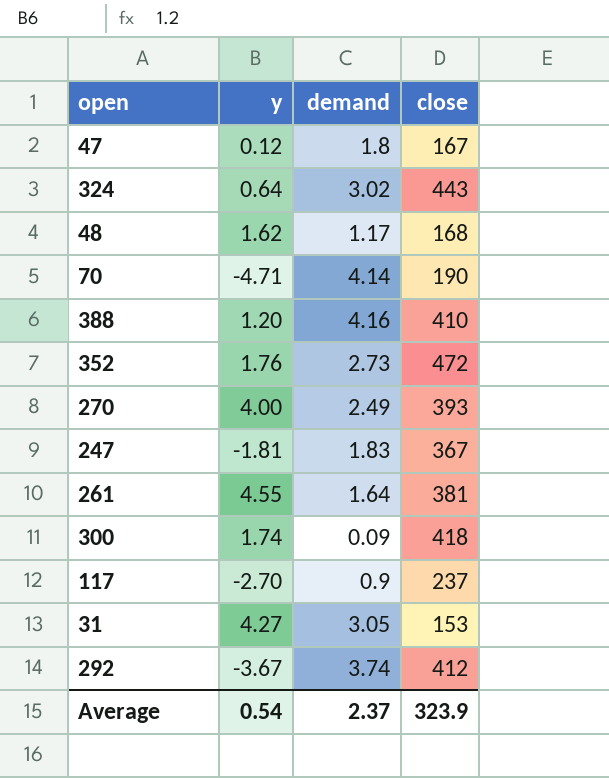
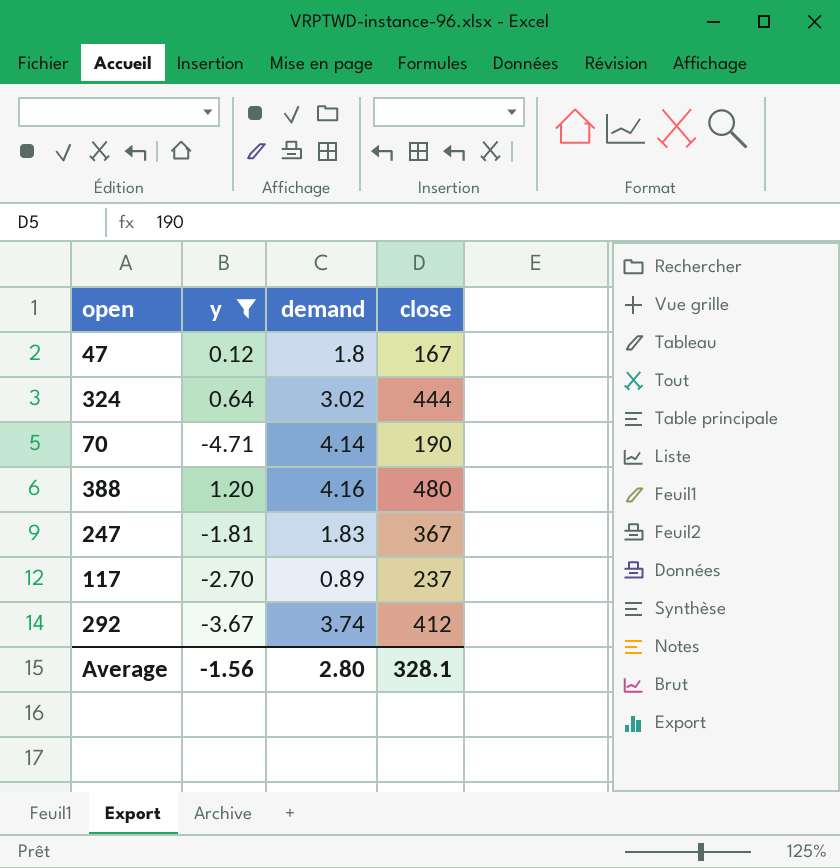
filter: none -> y <= 1.20
324 | close: 443 -> 444
388 | close: 410 -> 480
117 | demand: 0.9 -> 0.89
Average | y: 0.54 -> -1.56
Average | demand: 2.37 -> 2.80
Average | close: 323.9 -> 328.1

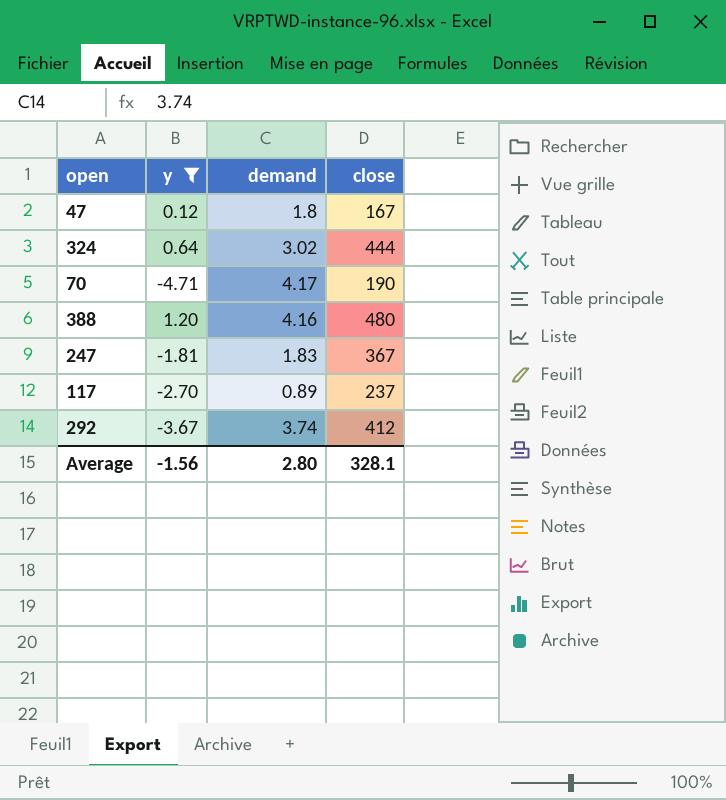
70 | demand: 4.14 -> 4.17

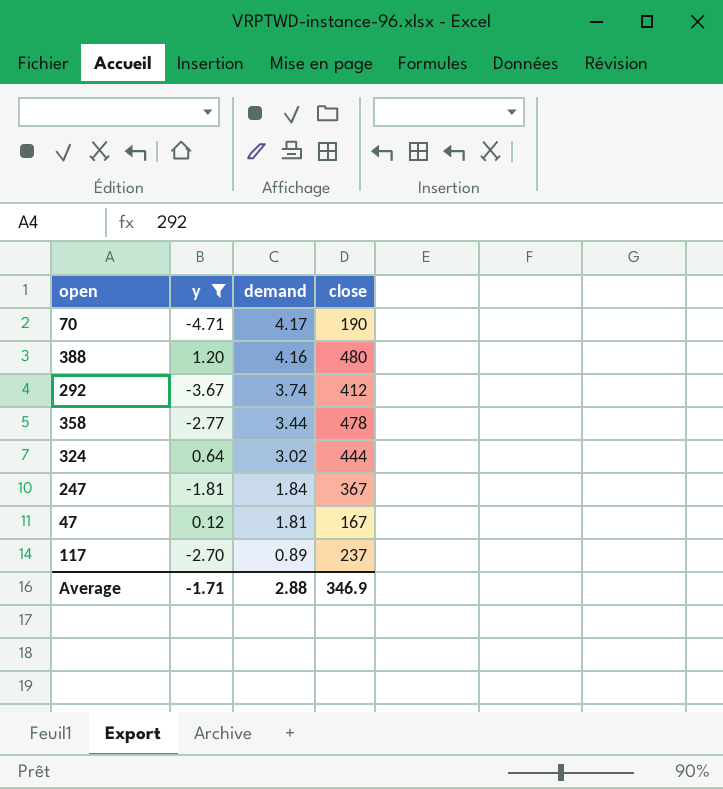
row order: none -> demand descending
row 358: none -> -2.77 | 3.44 | 478
247 | demand: 1.83 -> 1.84
47 | demand: 1.8 -> 1.81
Average | y: -1.56 -> -1.71
Average | demand: 2.80 -> 2.88
Average | close: 328.1 -> 346.9

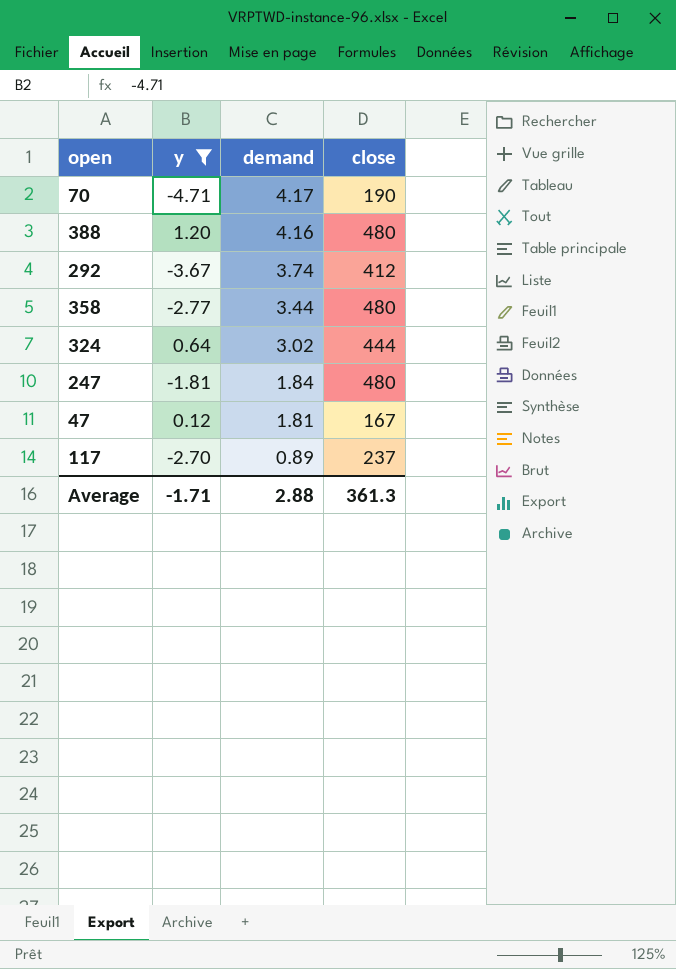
358 | close: 478 -> 480
247 | close: 367 -> 480
Average | close: 346.9 -> 361.3

